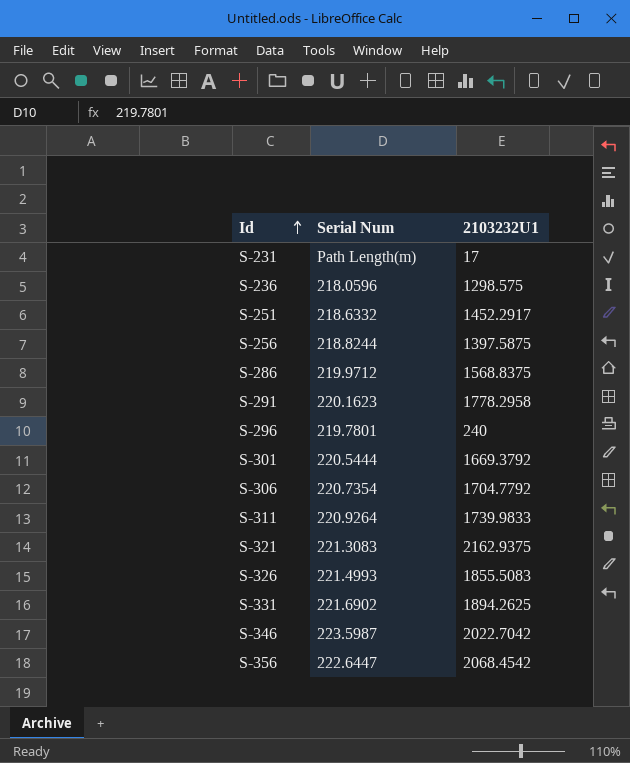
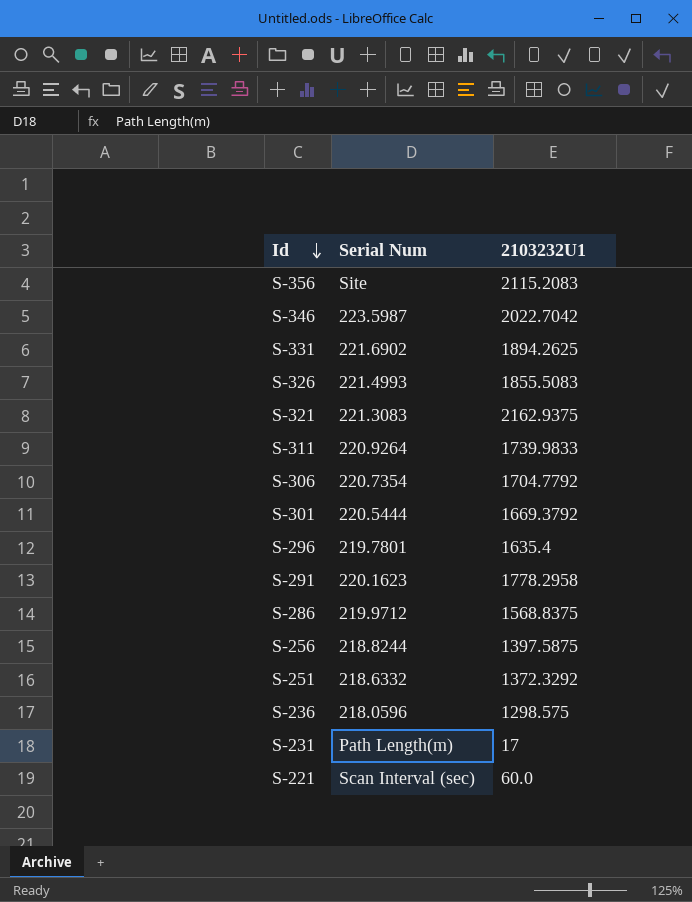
row order: Id ascending -> Id descending
S-356 | Serial Num: 222.6447 -> Site
S-356 | 2103232U1: 2068.4542 -> 2115.2083
S-296 | 2103232U1: 240 -> 1635.4
S-251 | 2103232U1: 1452.2917 -> 1372.3292
row S-221: none -> Scan Interval (sec) | 60.0

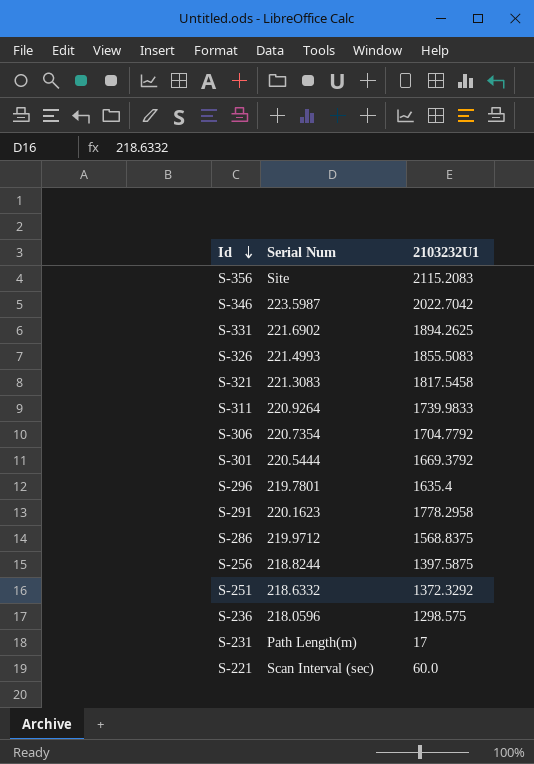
S-321 | 2103232U1: 2162.9375 -> 1817.5458

